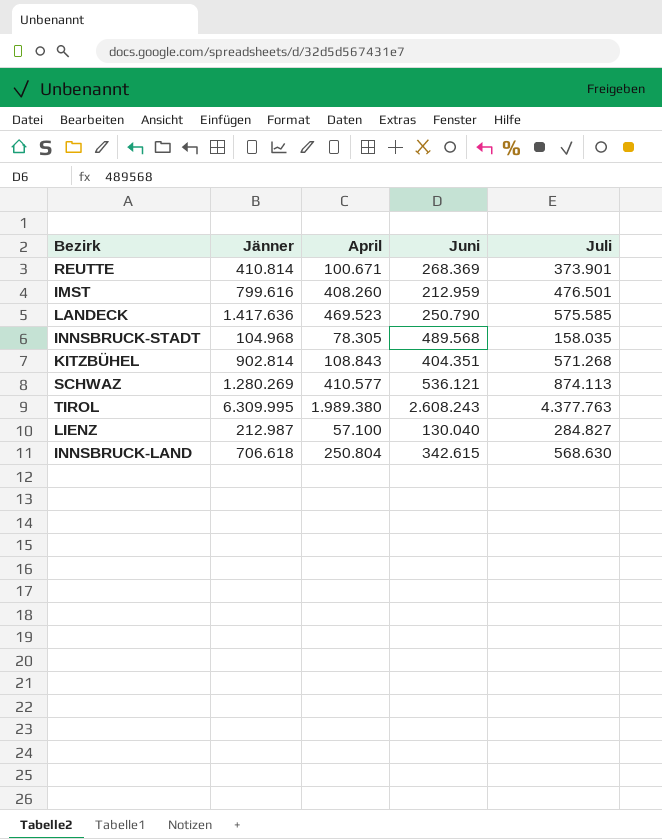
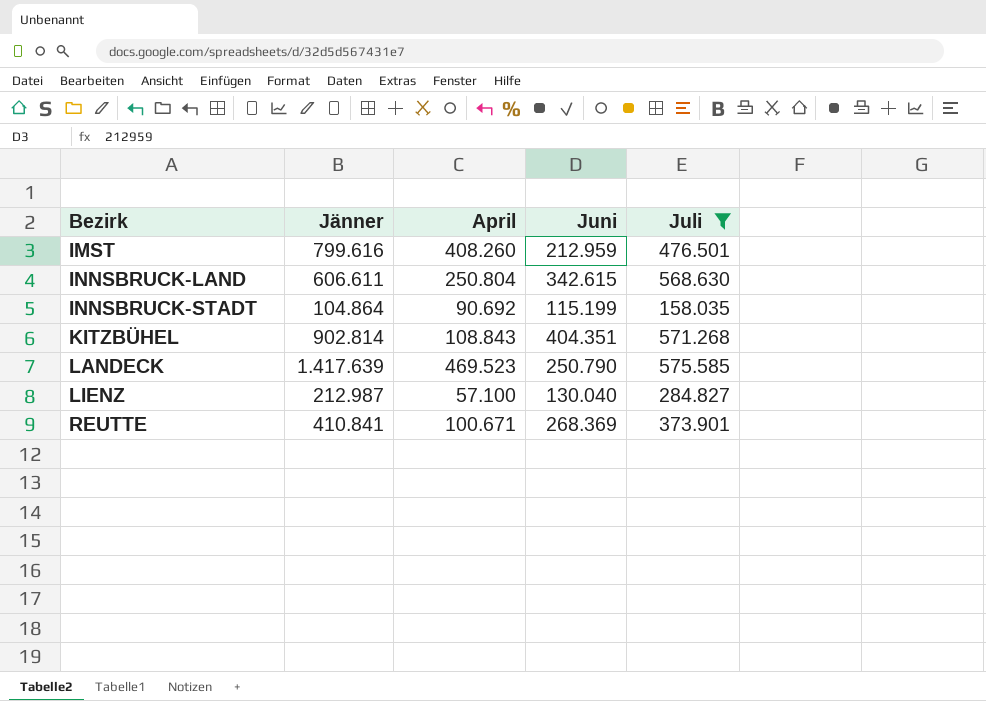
filter: none -> Juli <= 575.585
row order: none -> Bezirk ascending
INNSBRUCK-LAND | Jänner: 706.618 -> 606.611
INNSBRUCK-STADT | Jänner: 104.968 -> 104.864
INNSBRUCK-STADT | April: 78.305 -> 90.692
INNSBRUCK-STADT | Juni: 489.568 -> 115.199
LANDECK | Jänner: 1.417.636 -> 1.417.639
REUTTE | Jänner: 410.814 -> 410.841

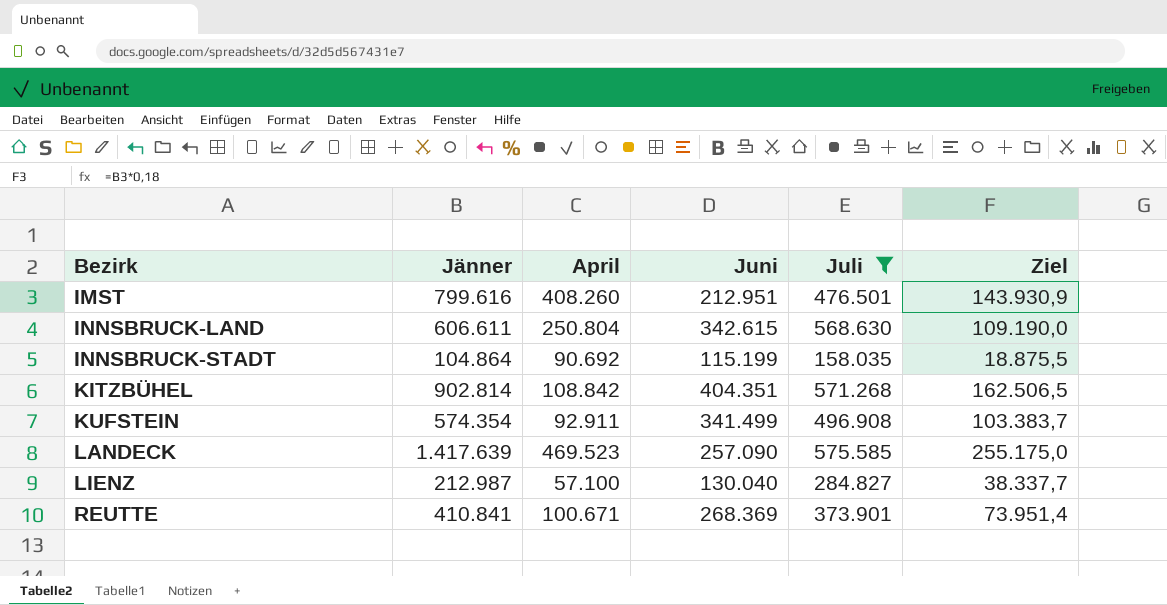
column Ziel | formula: none -> [Jänner] * 0,18
IMST | Juni: 212.959 -> 212.951
KITZBÜHEL | April: 108.843 -> 108.842
row KUFSTEIN: none -> 574.354 | 92.911 | 341.499 | 496.908 | 103.383,7
LANDECK | Juni: 250.790 -> 257.090

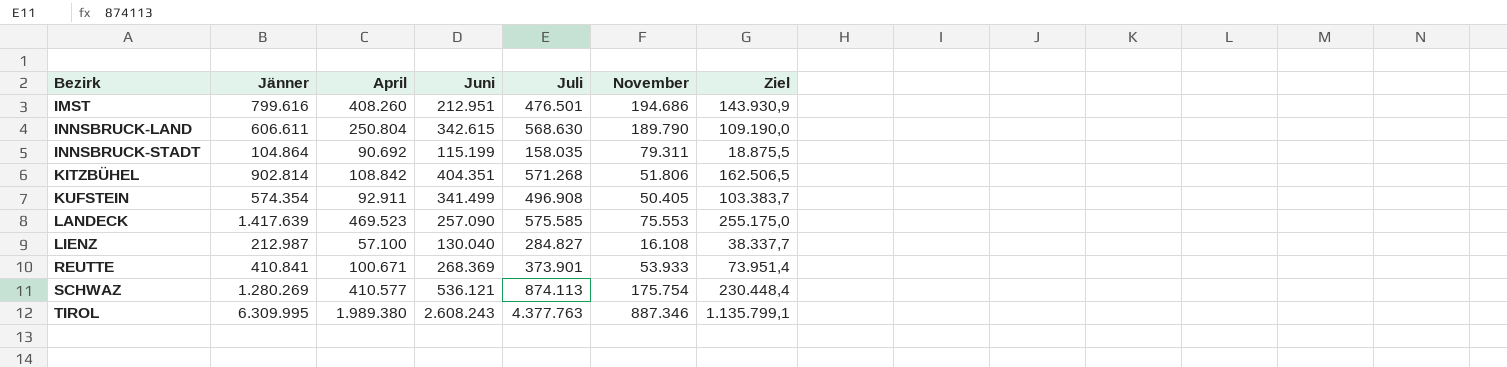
filter: Juli <= 575.585 -> none
column November | position: none -> 6

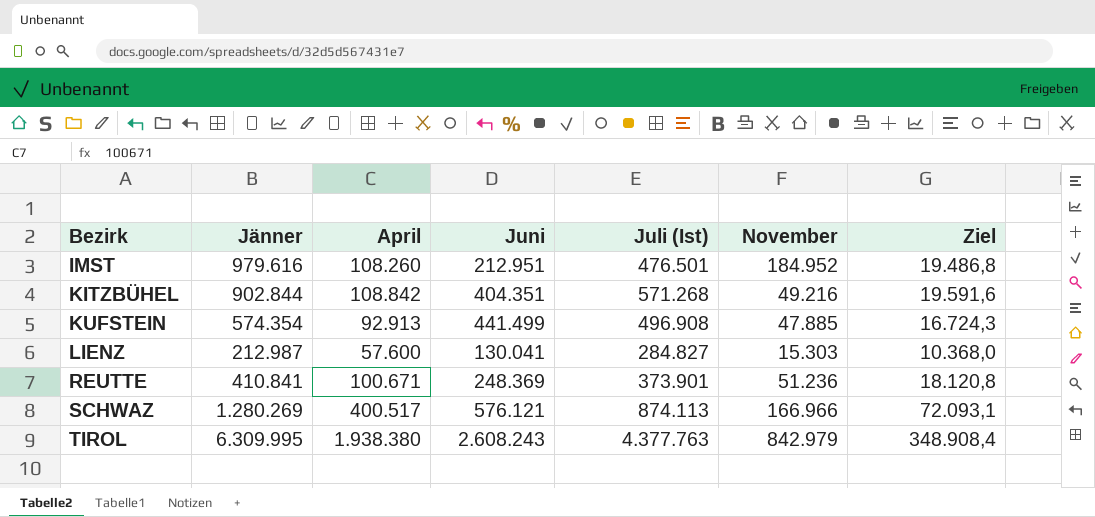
column name: Juli -> Juli (Ist)
column Ziel | formula: [Jänner] * 0,18 -> [April] * 0,18
row INNSBRUCK-LAND: 606.611 | 250.804 | 342.615 | 568.630 | 189.790 | 109.190,0 -> none
row INNSBRUCK-STADT: 104.864 | 90.692 | 115.199 | 158.035 | 79.311 | 18.875,5 -> none
row LANDECK: 1.417.639 | 469.523 | 257.090 | 575.585 | 75.553 | 255.175,0 -> none
IMST | Jänner: 799.616 -> 979.616
IMST | April: 408.260 -> 108.260
IMST | November: 194.686 -> 184.952
KITZBÜHEL | Jänner: 902.814 -> 902.844
KITZBÜHEL | November: 51.806 -> 49.216
KUFSTEIN | April: 92.911 -> 92.913
KUFSTEIN | Juni: 341.499 -> 441.499
KUFSTEIN | November: 50.405 -> 47.885
LIENZ | April: 57.100 -> 57.600
LIENZ | Juni: 130.040 -> 130.041
LIENZ | November: 16.108 -> 15.303
REUTTE | Juni: 268.369 -> 248.369
REUTTE | November: 53.933 -> 51.236
SCHWAZ | April: 410.577 -> 400.517
SCHWAZ | Juni: 536.121 -> 576.121
SCHWAZ | November: 175.754 -> 166.966
TIROL | April: 1.989.380 -> 1.938.380
TIROL | November: 887.346 -> 842.979

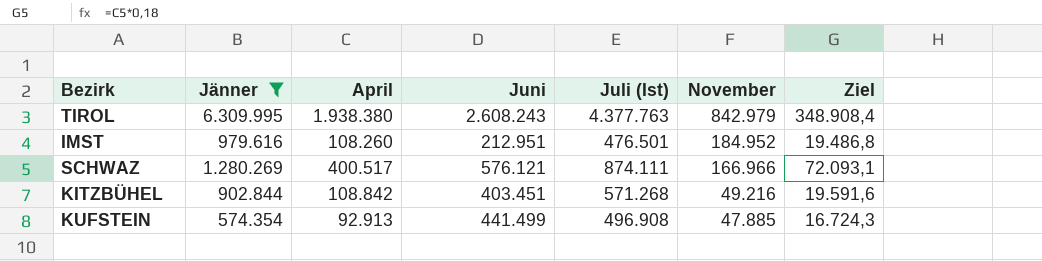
filter: none -> Jänner >= 574.354
row order: Bezirk ascending -> November descending
SCHWAZ | Juli (Ist): 874.113 -> 874.111
KITZBÜHEL | Juni: 404.351 -> 403.451

